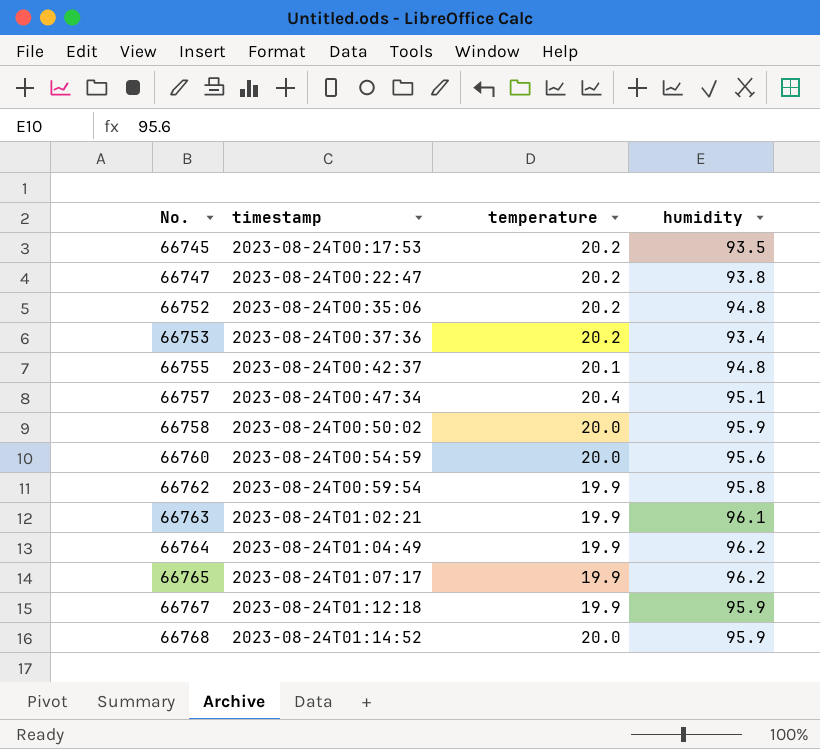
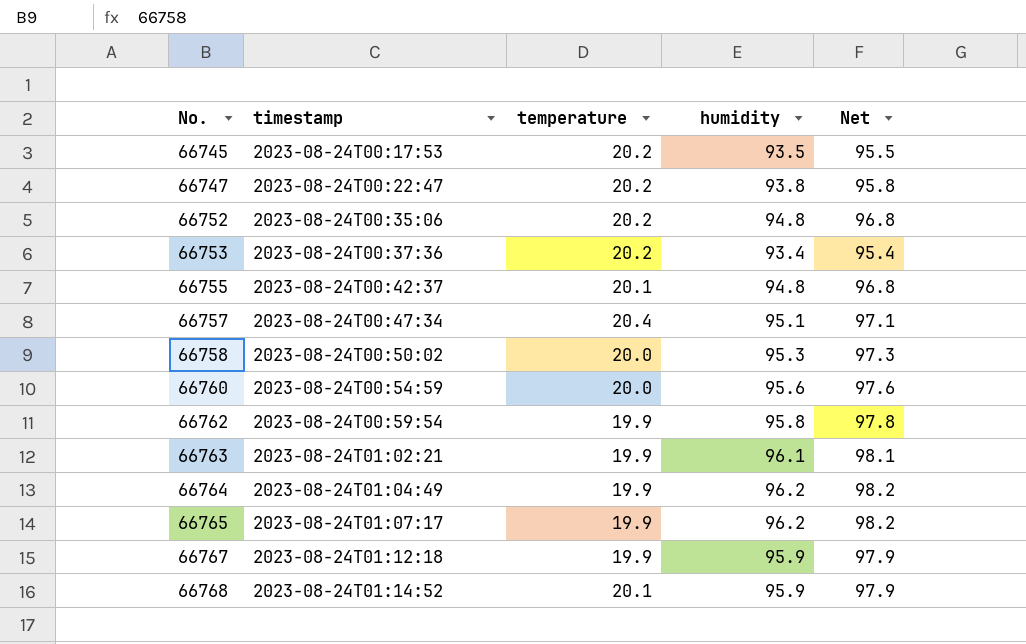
column Net | formula: none -> [humidity] + 2
66758 | humidity: 95.9 -> 95.3
66768 | temperature: 20.0 -> 20.1

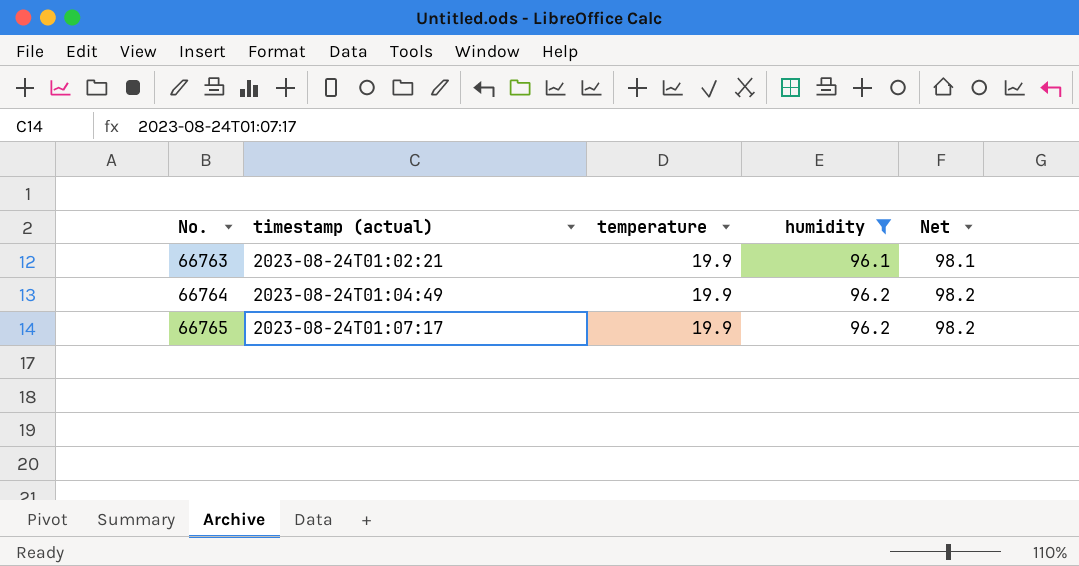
filter: none -> humidity >= 96.1
column name: timestamp -> timestamp (actual)

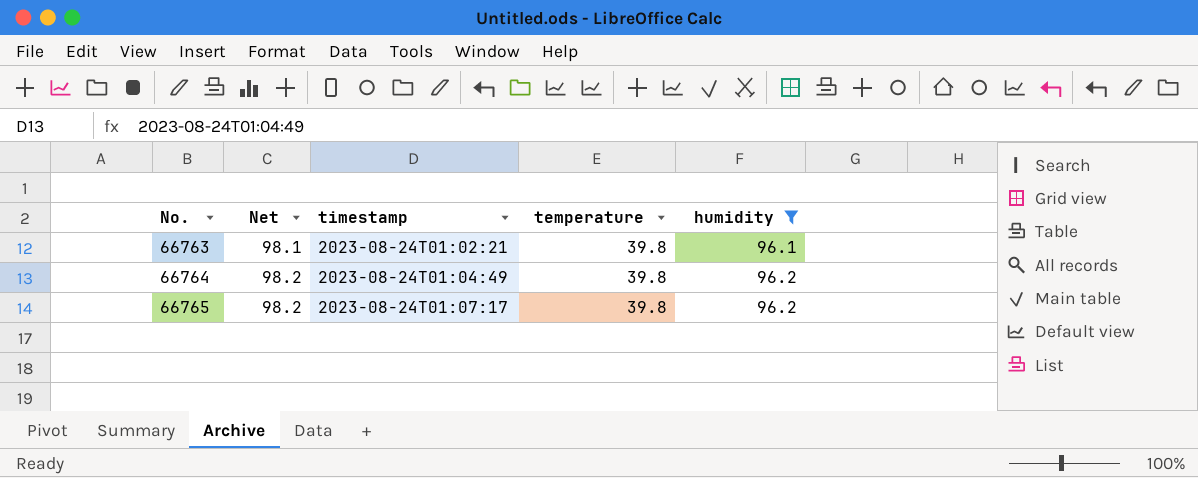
column Net | position: 5 -> 2
column name: timestamp (actual) -> timestamp
66763 | temperature: 19.9 -> 39.8
66764 | temperature: 19.9 -> 39.8
66765 | temperature: 19.9 -> 39.8

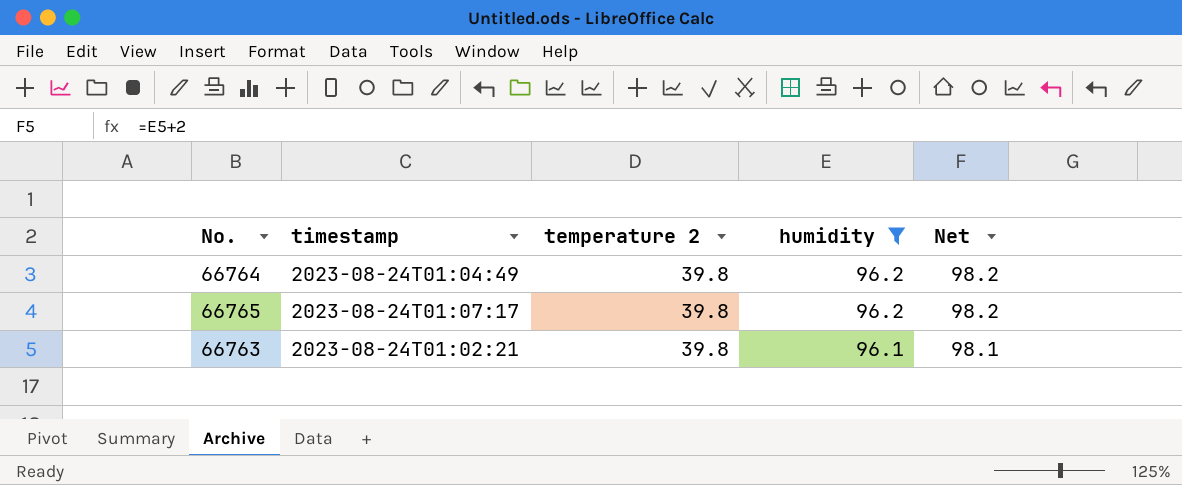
row order: No. ascending -> humidity descending
column name: temperature -> temperature 2
column Net | position: 2 -> 5

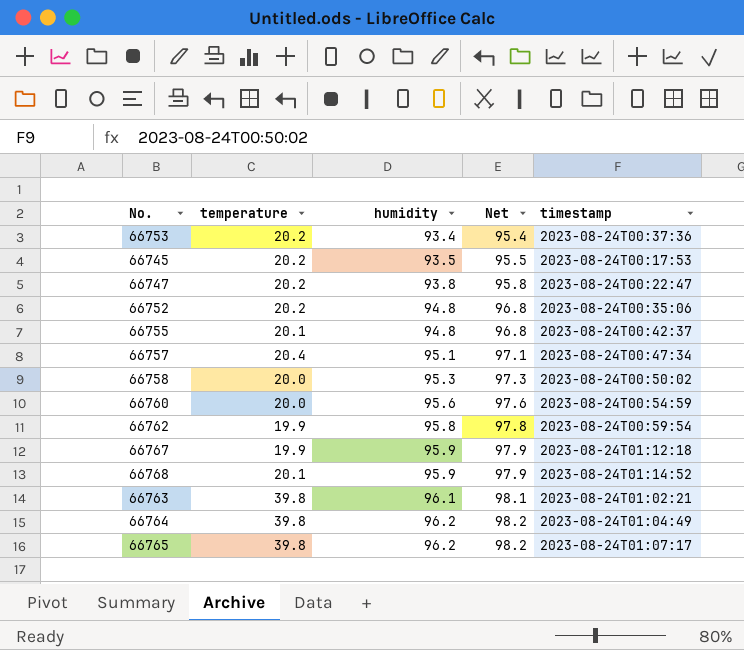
filter: humidity >= 96.1 -> none
row order: humidity descending -> humidity ascending
column name: temperature 2 -> temperature
column timestamp | position: 2 -> 5

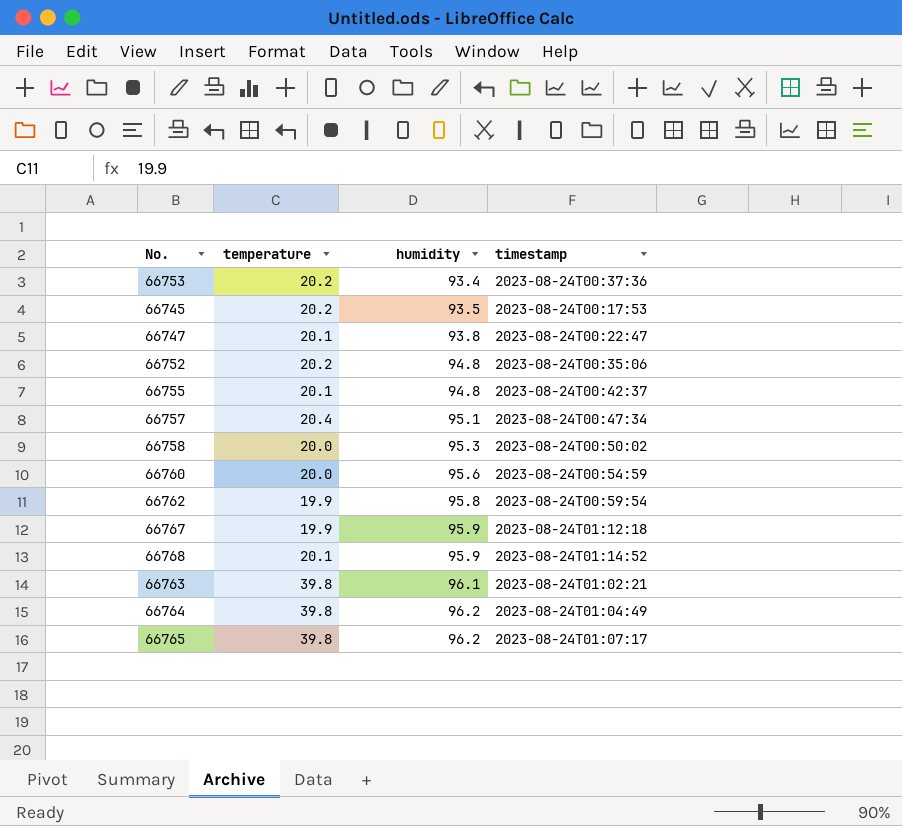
column Net | formula: [humidity] + 2 -> none
66747 | temperature: 20.2 -> 20.1

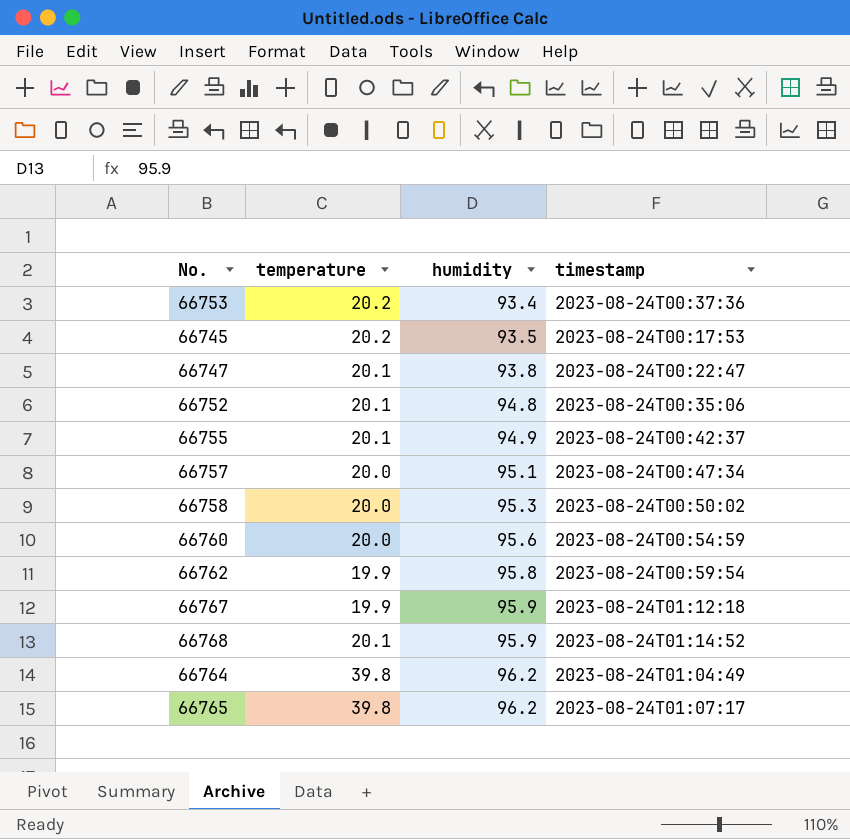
row 66763: 39.8 | 96.1 | 2023-08-24T01:02:21 -> none
66752 | temperature: 20.2 -> 20.1
66755 | humidity: 94.8 -> 94.9
66757 | temperature: 20.4 -> 20.0

